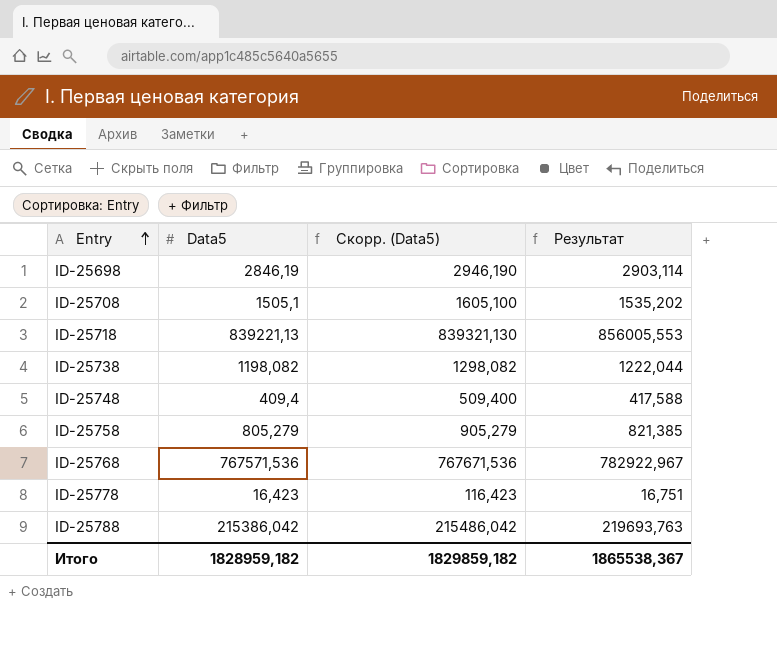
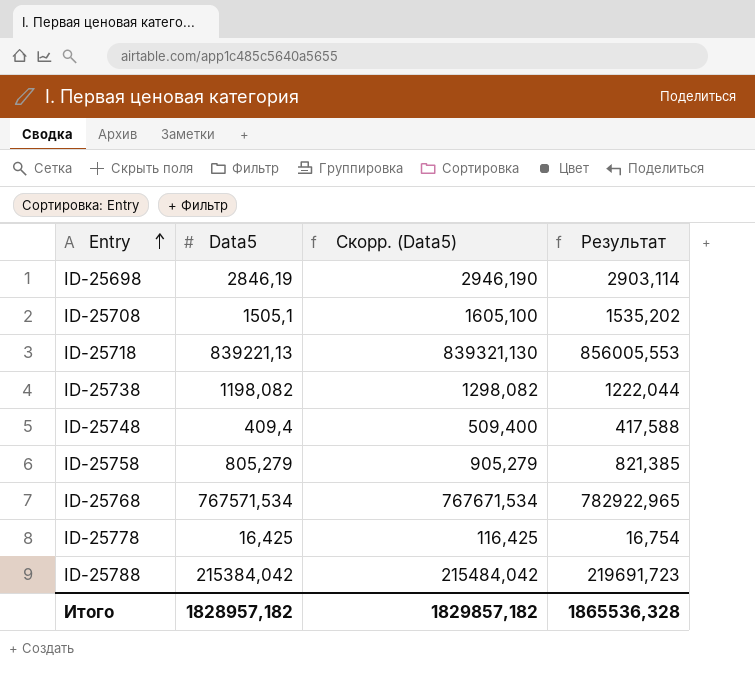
ID-25768 | Data5: 767571,536 -> 767571,534
ID-25768 | Скорр. (Data5): 767671,536 -> 767671,534
ID-25768 | Результат: 782922,967 -> 782922,965
ID-25778 | Data5: 16,423 -> 16,425
ID-25778 | Скорр. (Data5): 116,423 -> 116,425
ID-25778 | Результат: 16,751 -> 16,754
ID-25788 | Data5: 215386,042 -> 215384,042
ID-25788 | Скорр. (Data5): 215486,042 -> 215484,042
ID-25788 | Результат: 219693,763 -> 219691,723
Итого | Data5: 1828959,182 -> 1828957,182
Итого | Скорр. (Data5): 1829859,182 -> 1829857,182
Итого | Результат: 1865538,367 -> 1865536,328

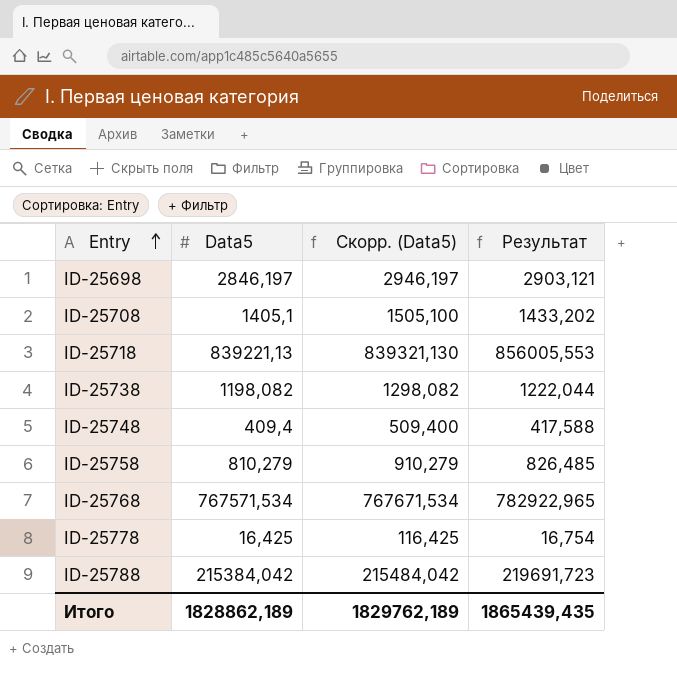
ID-25698 | Data5: 2846,19 -> 2846,197
ID-25698 | Скорр. (Data5): 2946,190 -> 2946,197
ID-25698 | Результат: 2903,114 -> 2903,121
ID-25708 | Data5: 1505,1 -> 1405,1
ID-25708 | Скорр. (Data5): 1605,100 -> 1505,100
ID-25708 | Результат: 1535,202 -> 1433,202
ID-25758 | Data5: 805,279 -> 810,279
ID-25758 | Скорр. (Data5): 905,279 -> 910,279
ID-25758 | Результат: 821,385 -> 826,485
Итого | Data5: 1828957,182 -> 1828862,189
Итого | Скорр. (Data5): 1829857,182 -> 1829762,189
Итого | Результат: 1865536,328 -> 1865439,435

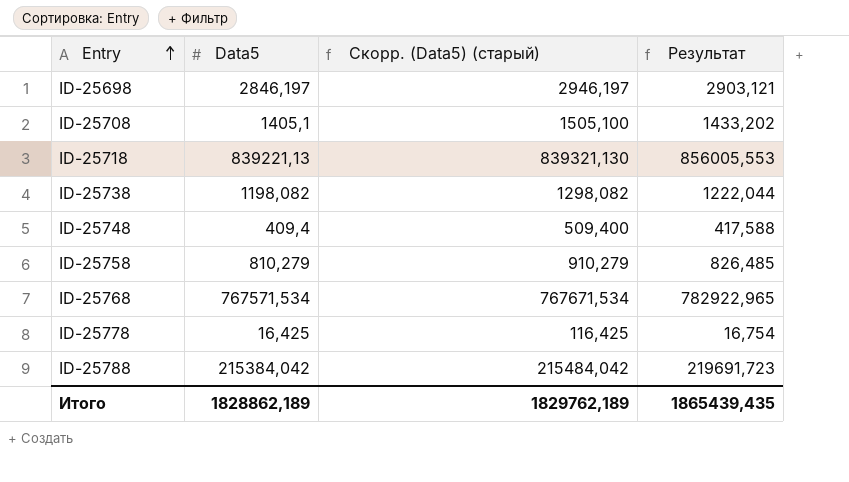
column name: Скорр. (Data5) -> Скорр. (Data5) (старый)

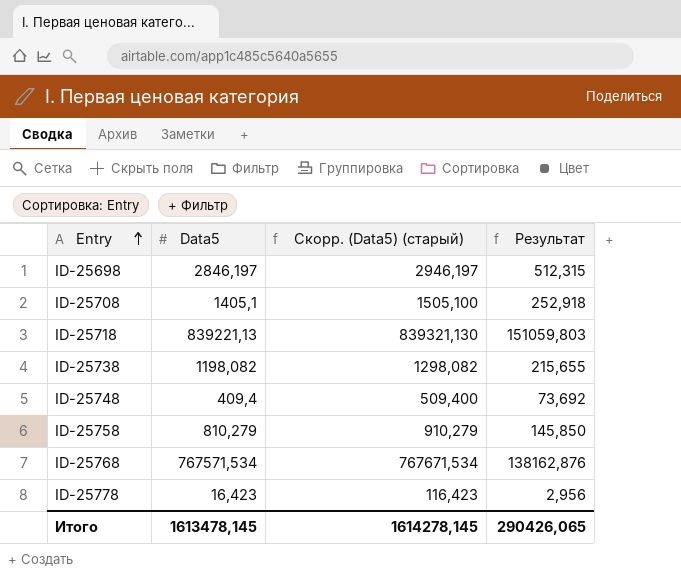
column Результат | formula: [Data5] * 1,02 -> [Data5] * 0,18
row ID-25788: 215384,042 | 215484,042 | 219691,723 -> none
ID-25778 | Data5: 16,425 -> 16,423
ID-25778 | Скорр. (Data5) (старый): 116,425 -> 116,423
Итого | Data5: 1828862,189 -> 1613478,145
Итого | Скорр. (Data5) (старый): 1829762,189 -> 1614278,145
Итого | Результат: 1865439,435 -> 290426,065

